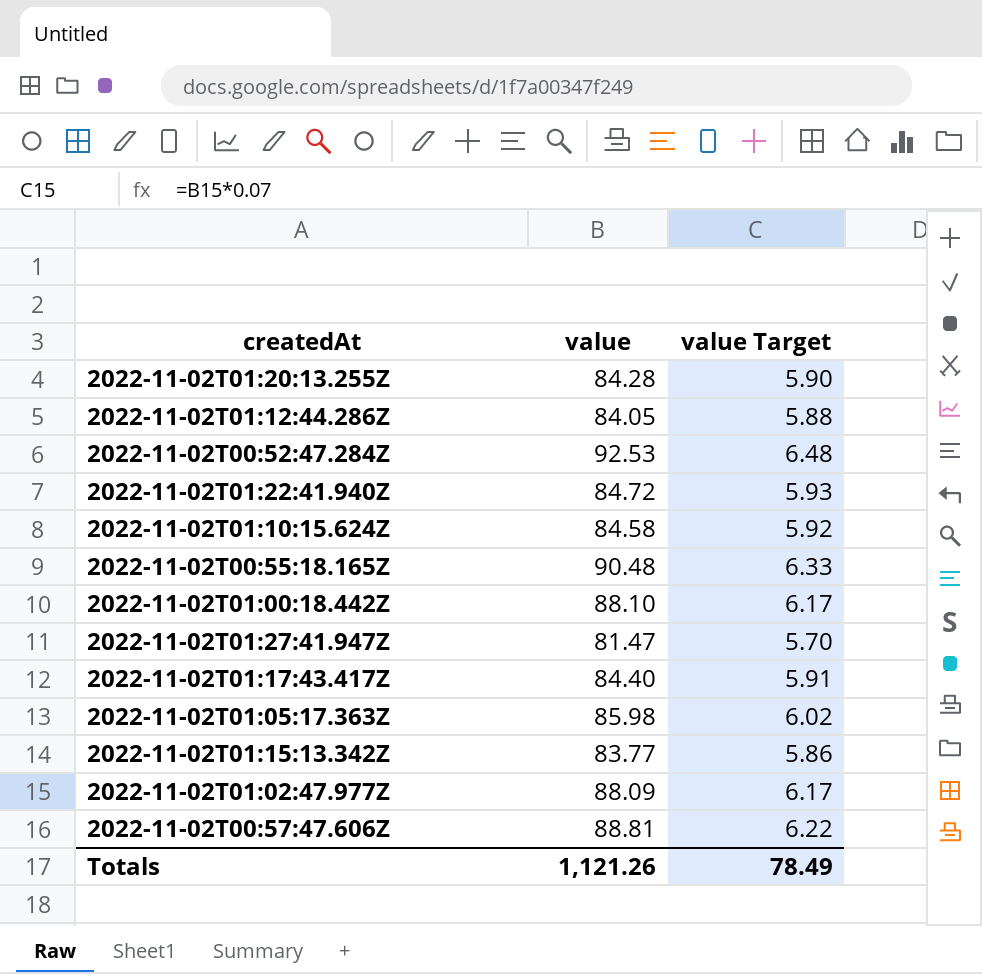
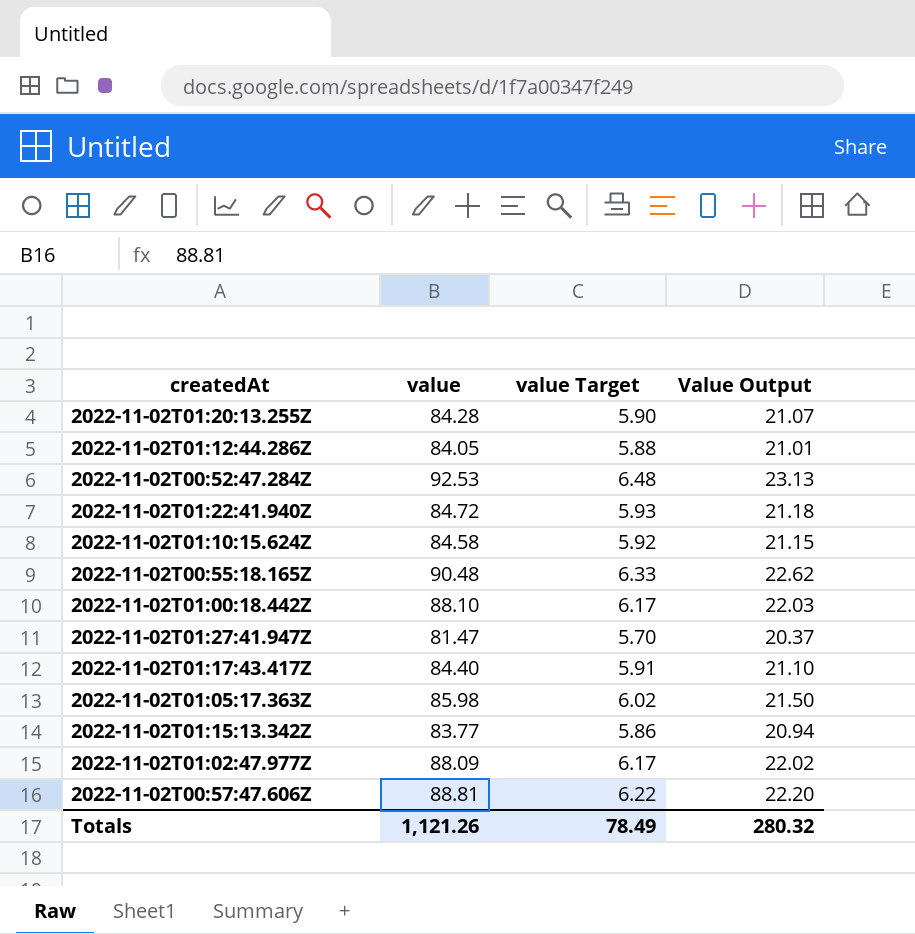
column Value Output | formula: none -> [value] * 0.25

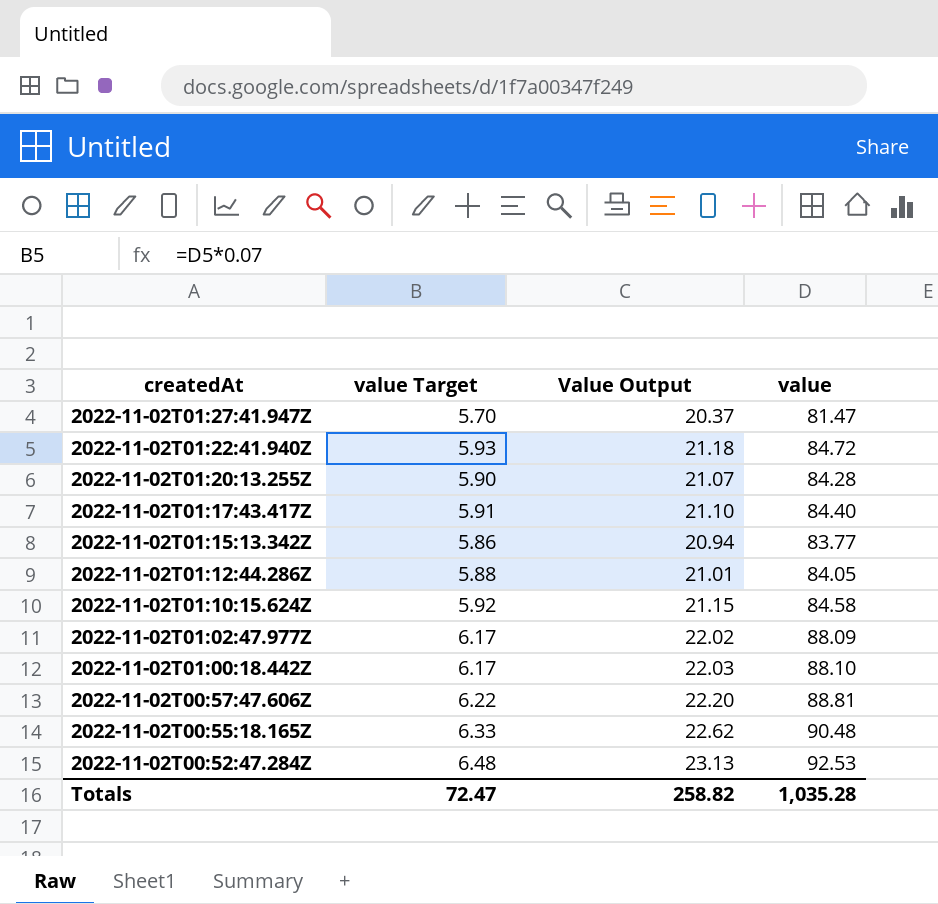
row order: none -> createdAt descending
column value | position: 2 -> 4
row 2022-11-02T01:05:17.363Z: 85.98 | 6.02 | 21.50 -> none
Totals | value Target: 78.49 -> 72.47
Totals | Value Output: 280.32 -> 258.82
Totals | value: 1,121.26 -> 1,035.28

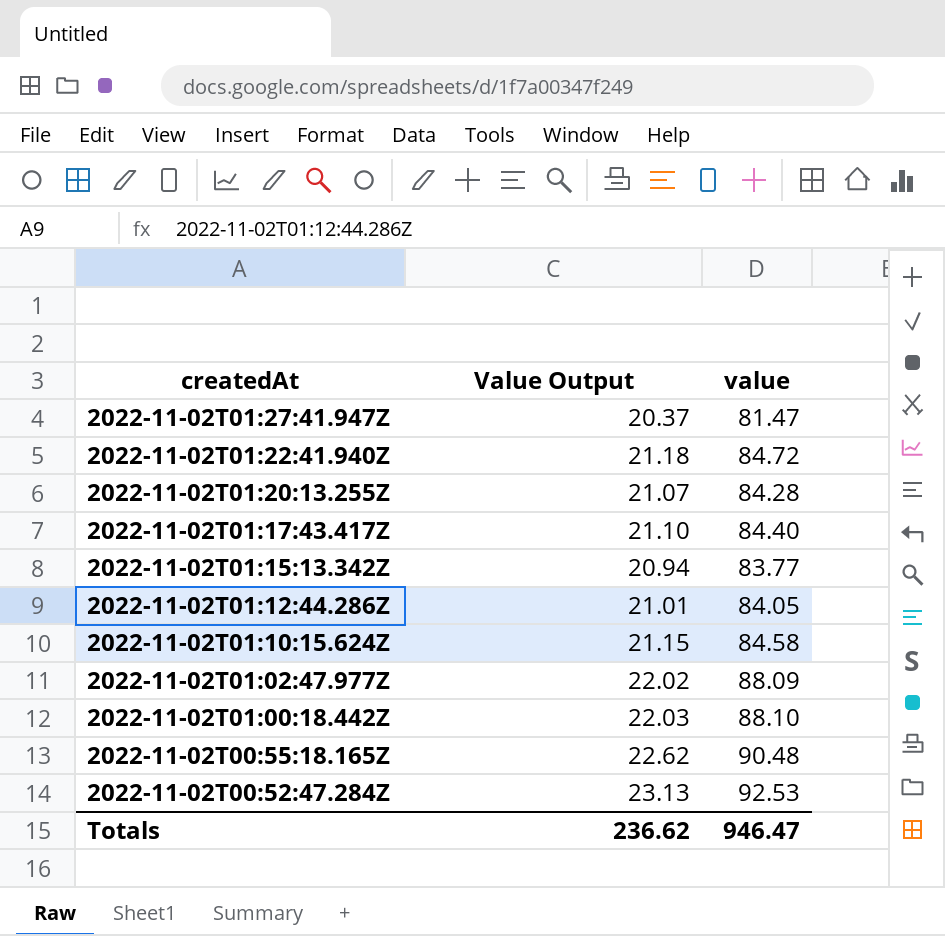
column value Target | formula: [value] * 0.07 -> none
row 2022-11-02T00:57:47.606Z: 6.22 | 22.20 | 88.81 -> none
Totals | Value Output: 258.82 -> 236.62
Totals | value: 1,035.28 -> 946.47

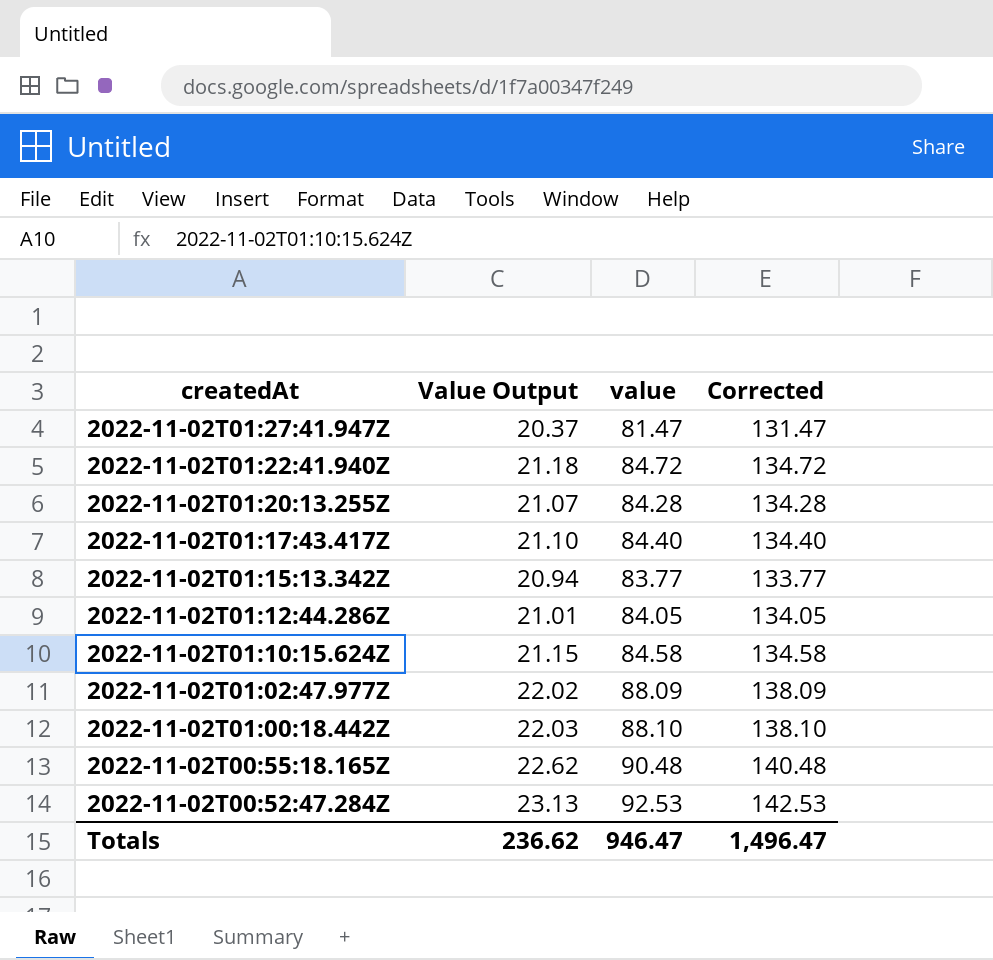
column Corrected | formula: none -> [value] + 50

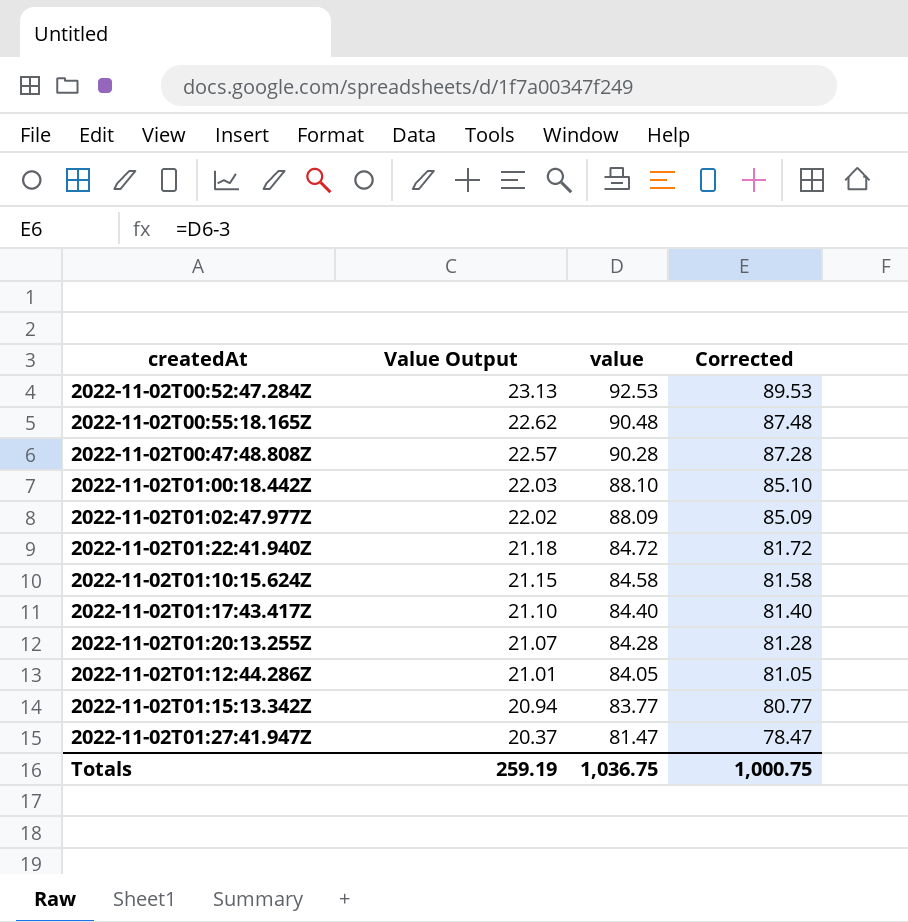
row order: createdAt descending -> Value Output descending
column Corrected | formula: [value] + 50 -> [value] - 3
row 2022-11-02T00:47:48.808Z: none -> 22.57 | 90.28 | 87.28
Totals | Value Output: 236.62 -> 259.19
Totals | value: 946.47 -> 1,036.75
Totals | Corrected: 1,496.47 -> 1,000.75

